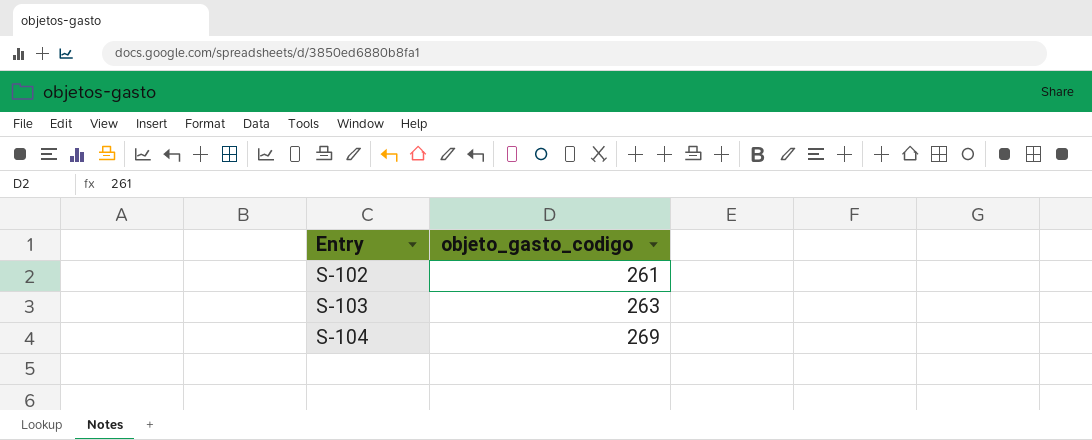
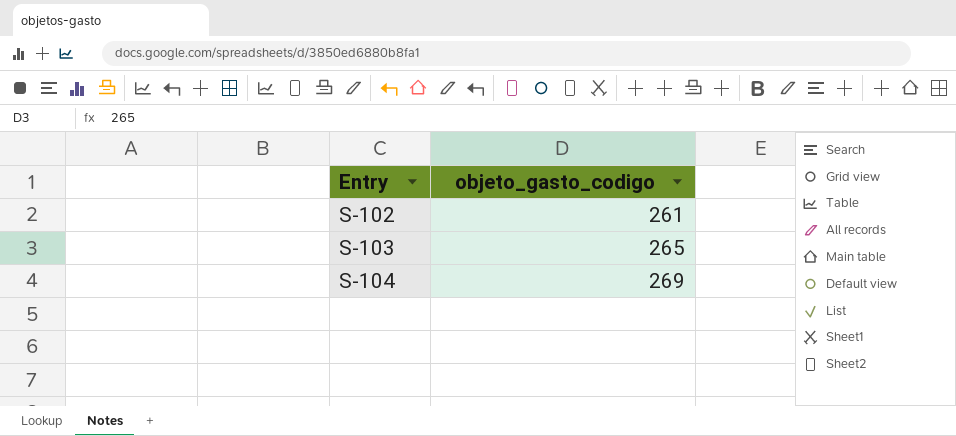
S-103 | objeto_gasto_codigo: 263 -> 265

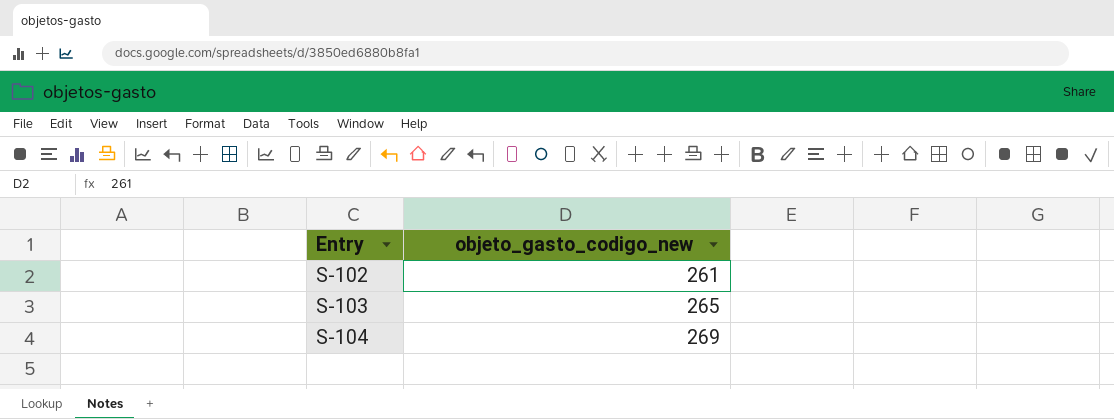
column name: objeto_gasto_codigo -> objeto_gasto_codigo_new

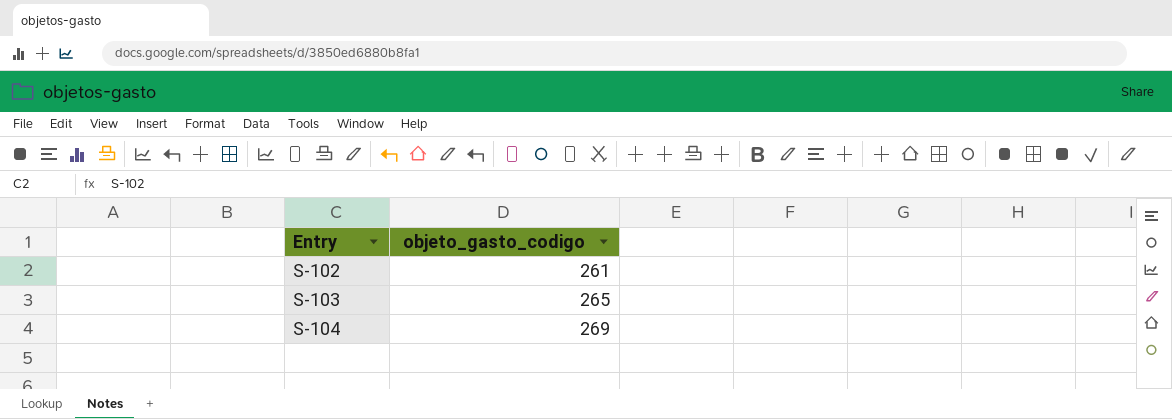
column name: objeto_gasto_codigo_new -> objeto_gasto_codigo

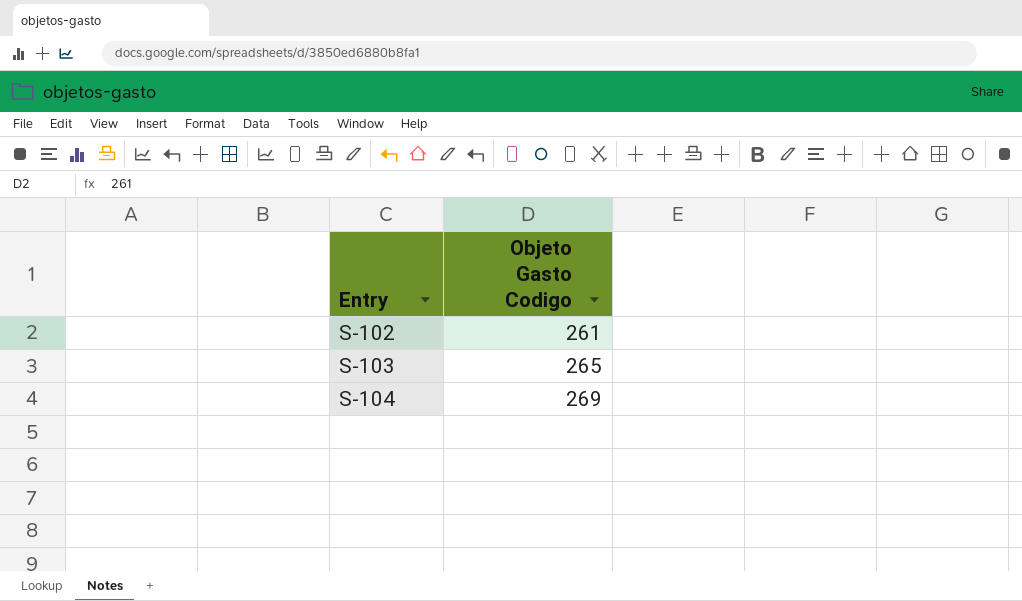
column name: objeto_gasto_codigo -> Objeto Gasto Codigo

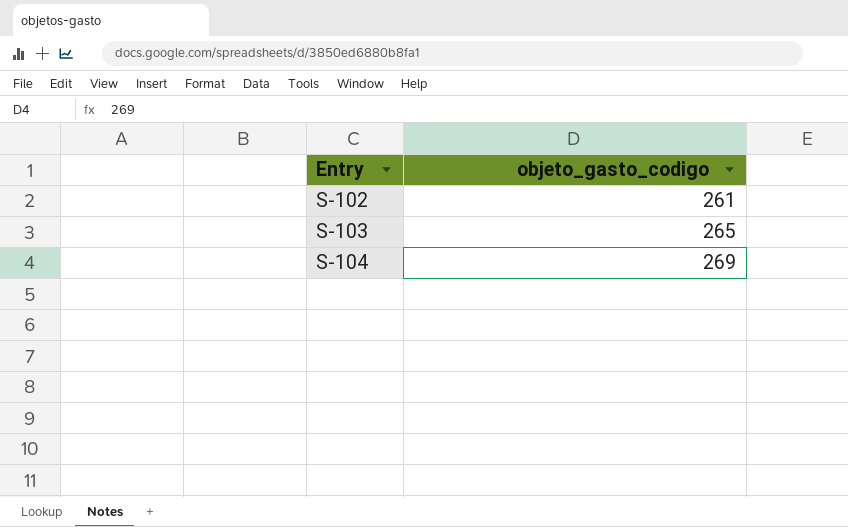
column name: Objeto Gasto Codigo -> objeto_gasto_codigo

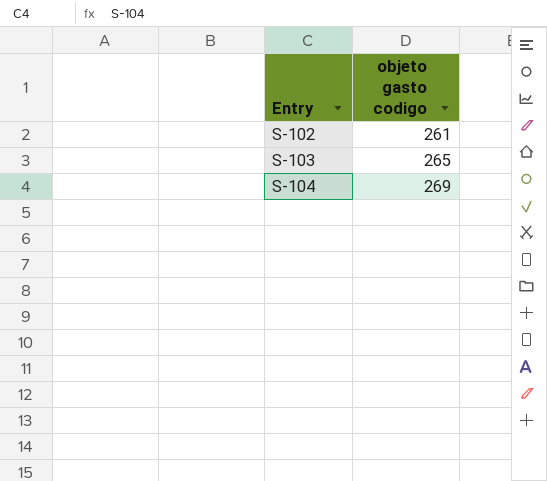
column name: objeto_gasto_codigo -> objeto gasto codigo

